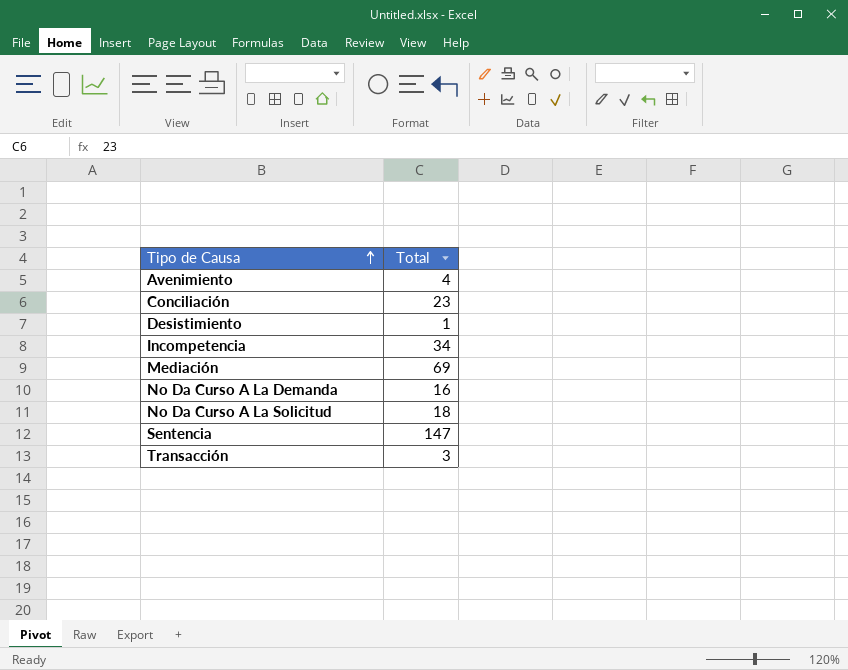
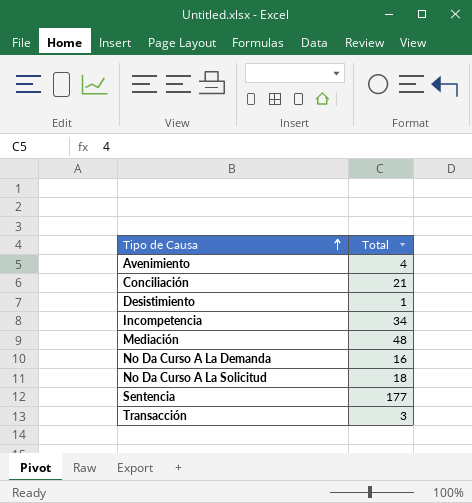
Conciliación | Total: 23 -> 21
Mediación | Total: 69 -> 48
Sentencia | Total: 147 -> 177

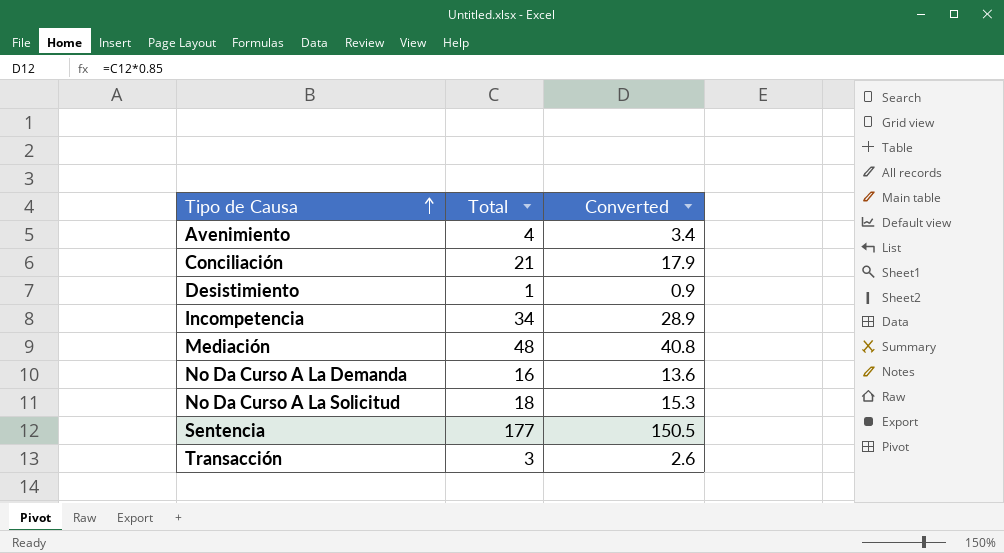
column Converted | formula: none -> [Total] * 0.85

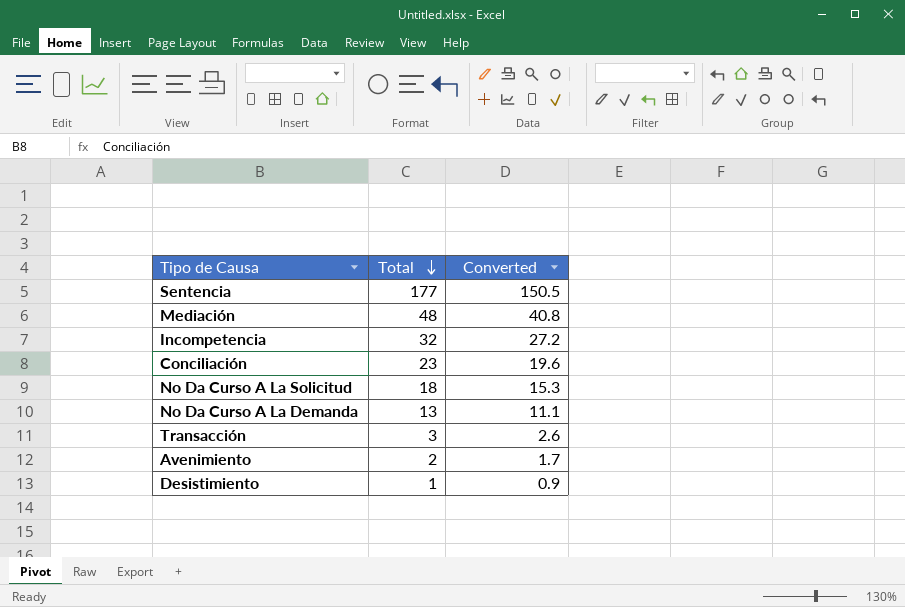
row order: Tipo de Causa ascending -> Total descending
Incompetencia | Total: 34 -> 32
Incompetencia | Converted: 28.9 -> 27.2
Conciliación | Total: 21 -> 23
Conciliación | Converted: 17.9 -> 19.6
No Da Curso A La Demanda | Total: 16 -> 13
No Da Curso A La Demanda | Converted: 13.6 -> 11.1
Avenimiento | Total: 4 -> 2
Avenimiento | Converted: 3.4 -> 1.7

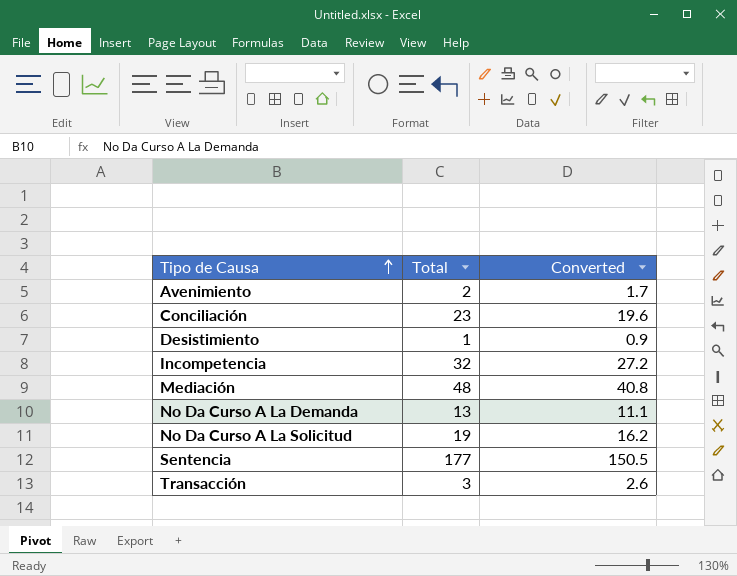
row order: Total descending -> Tipo de Causa ascending
No Da Curso A La Solicitud | Total: 18 -> 19
No Da Curso A La Solicitud | Converted: 15.3 -> 16.2

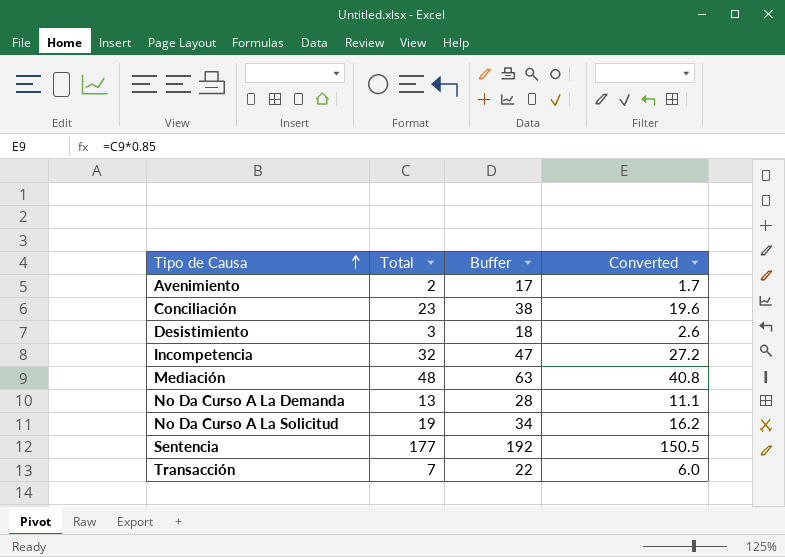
column Buffer | formula: none -> [Total] + 15
Desistimiento | Total: 1 -> 3
Desistimiento | Converted: 0.9 -> 2.6
Transacción | Total: 3 -> 7
Transacción | Converted: 2.6 -> 6.0

